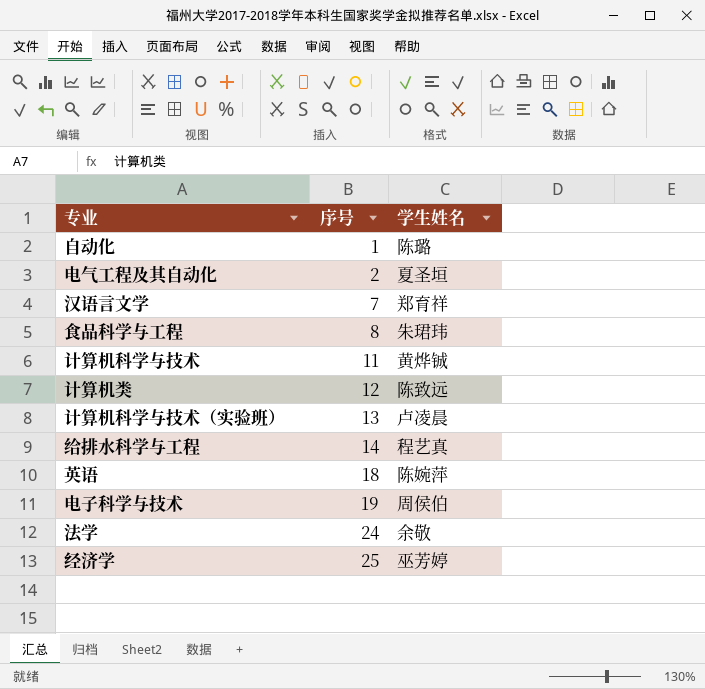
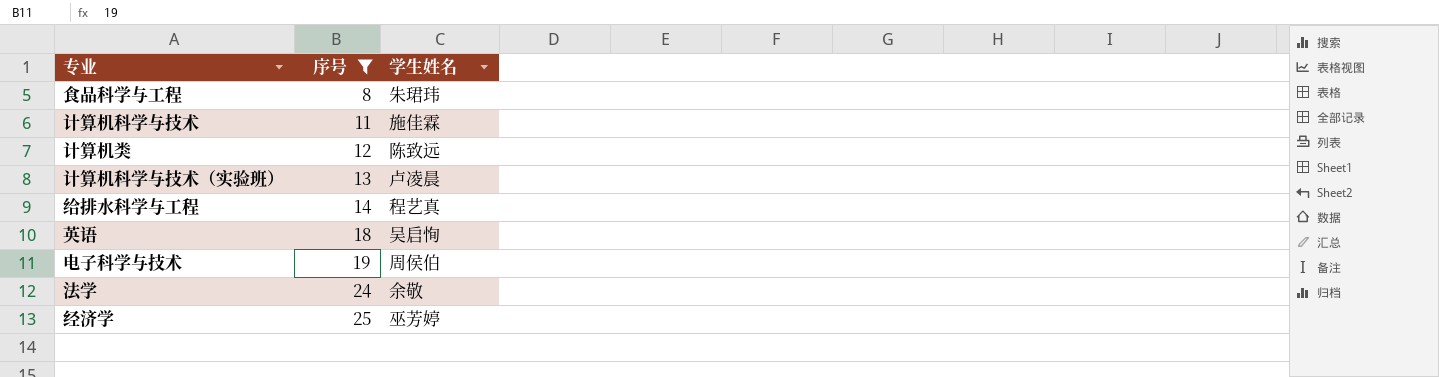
filter: none -> 序号 >= 8
计算机科学与技术 | 学生姓名: 黄烨铖 -> 施佳霖
英语 | 学生姓名: 陈婉萍 -> 吴启恂

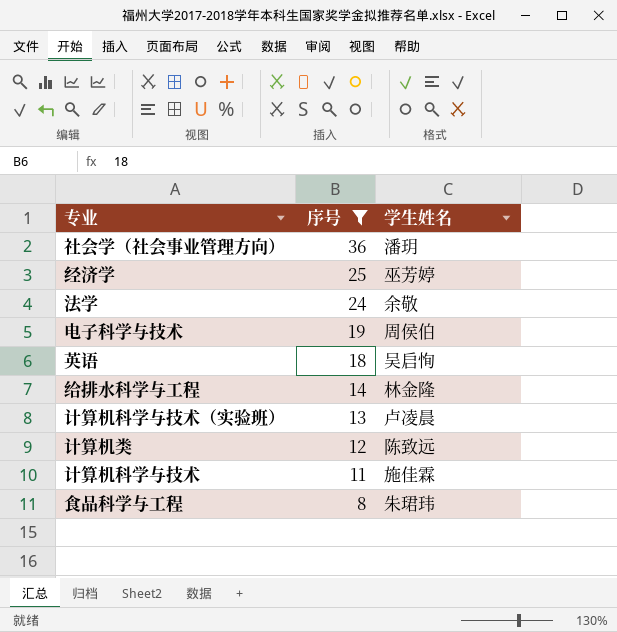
row order: 序号 ascending -> 序号 descending
row 社会学（社会事业管理方向）: none -> 36 | 潘玥
给排水科学与工程 | 学生姓名: 程艺真 -> 林金隆

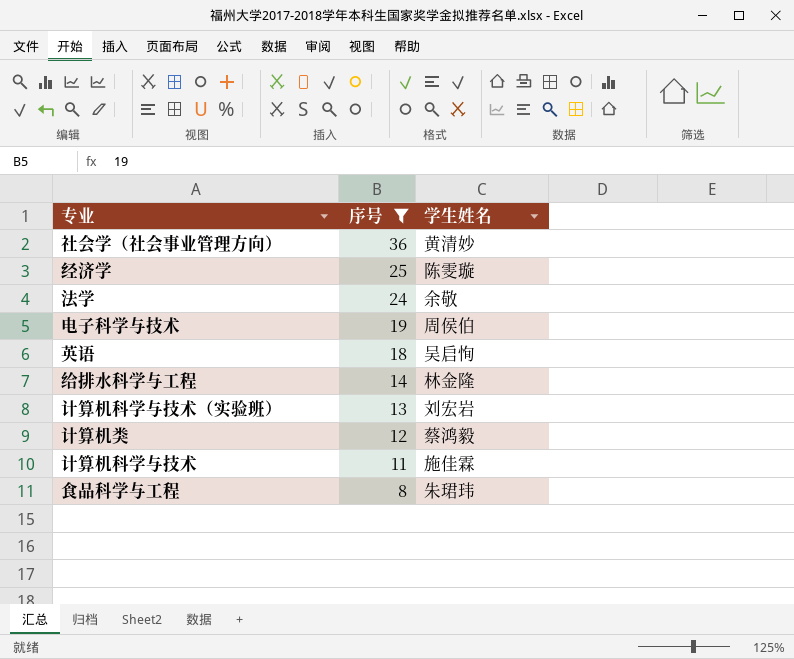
社会学（社会事业管理方向） | 学生姓名: 潘玥 -> 黄清妙
经济学 | 学生姓名: 巫芳婷 -> 陈雯璇
计算机科学与技术（实验班） | 学生姓名: 卢凌晨 -> 刘宏岩
计算机类 | 学生姓名: 陈致远 -> 蔡鸿毅

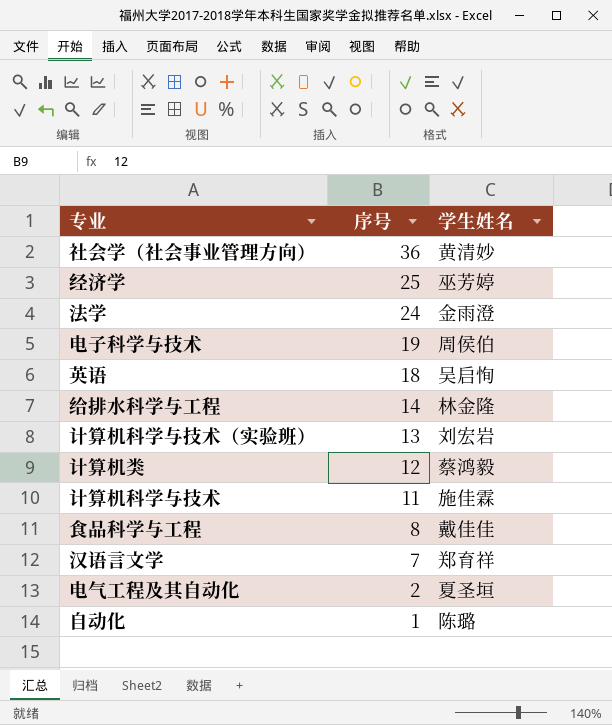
filter: 序号 >= 8 -> none
经济学 | 学生姓名: 陈雯璇 -> 巫芳婷
法学 | 学生姓名: 余敬 -> 金雨澄
食品科学与工程 | 学生姓名: 朱珺玮 -> 戴佳佳

